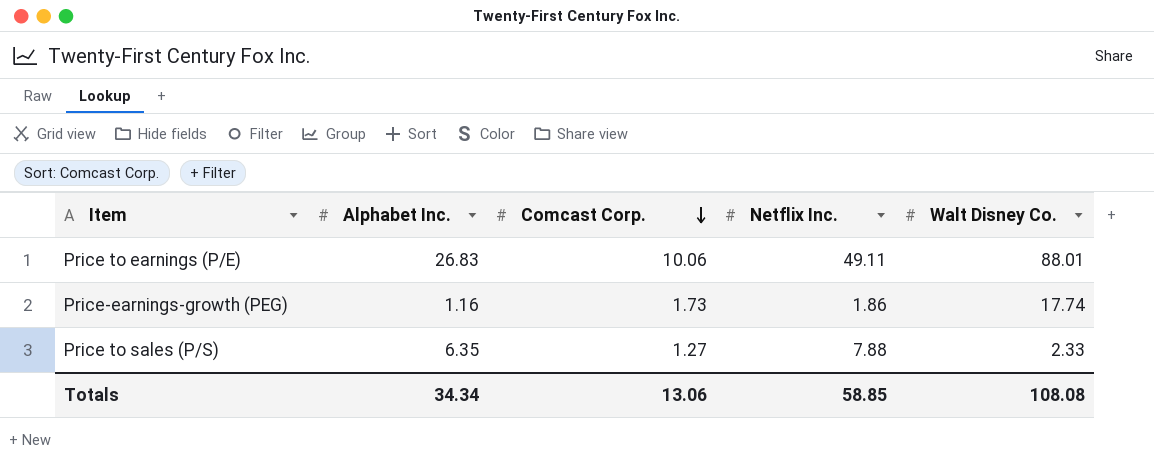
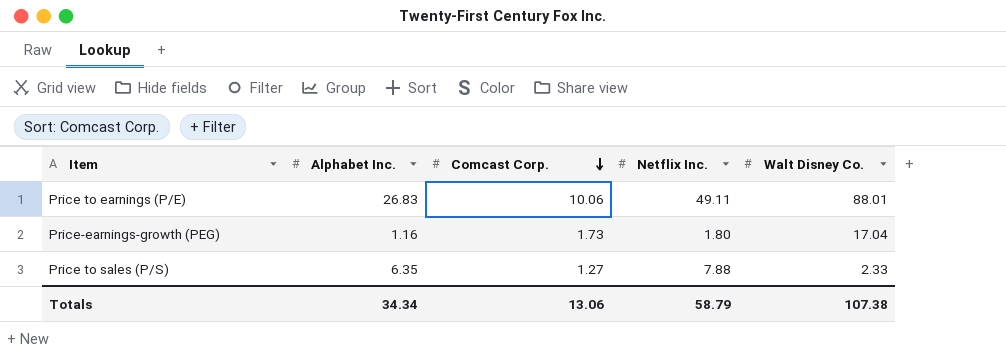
Price-earnings-growth (PEG) | Netflix Inc.: 1.86 -> 1.80
Price-earnings-growth (PEG) | Walt Disney Co.: 17.74 -> 17.04
Totals | Netflix Inc.: 58.85 -> 58.79
Totals | Walt Disney Co.: 108.08 -> 107.38

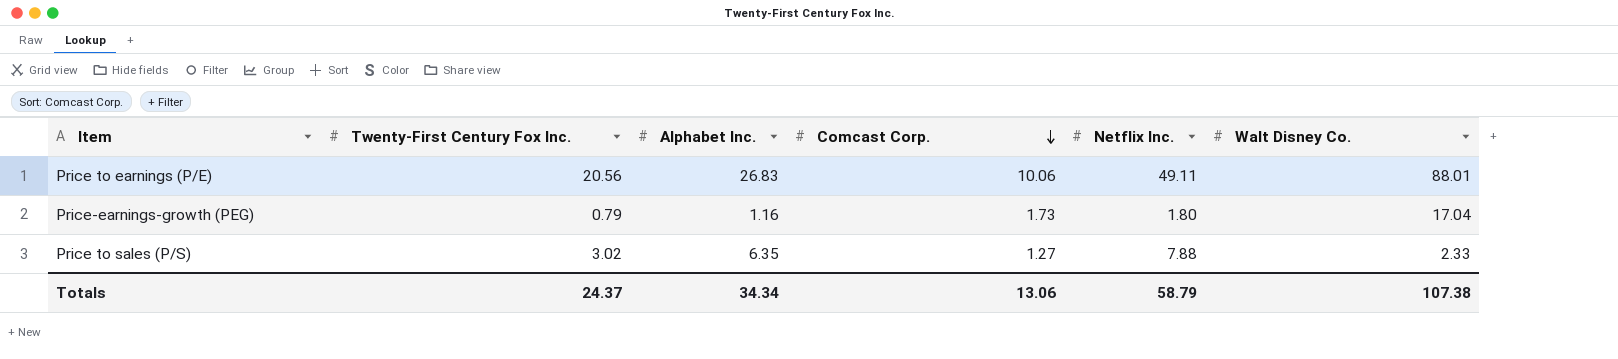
column Twenty-First Century Fox Inc. | position: none -> 2

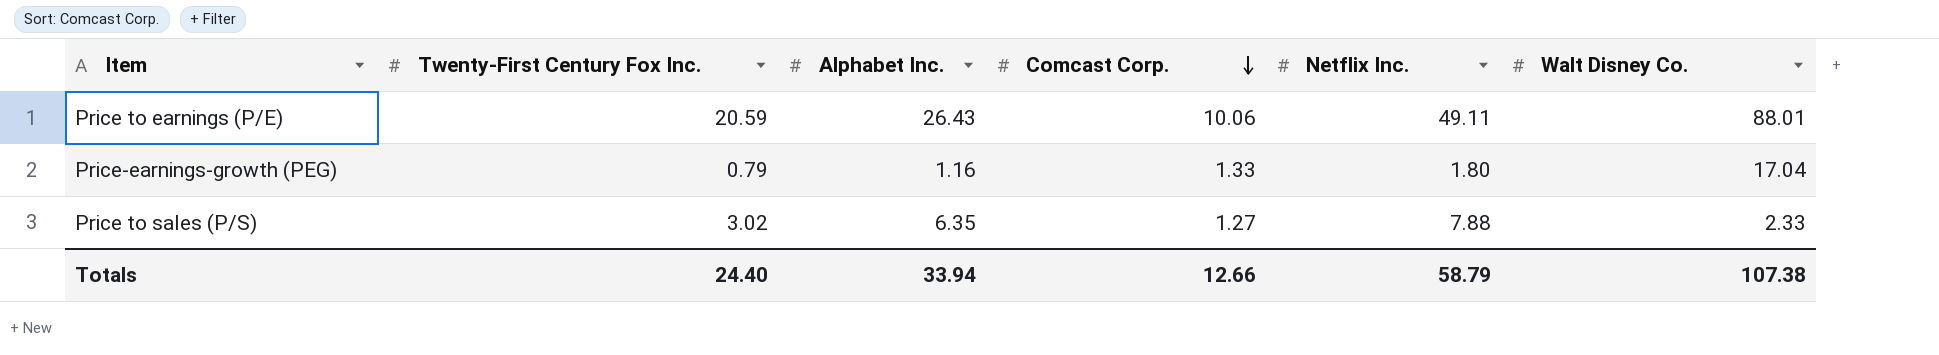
Price to earnings (P/E) | Twenty-First Century Fox Inc.: 20.56 -> 20.59
Price to earnings (P/E) | Alphabet Inc.: 26.83 -> 26.43
Price-earnings-growth (PEG) | Comcast Corp.: 1.73 -> 1.33
Totals | Twenty-First Century Fox Inc.: 24.37 -> 24.40
Totals | Alphabet Inc.: 34.34 -> 33.94
Totals | Comcast Corp.: 13.06 -> 12.66

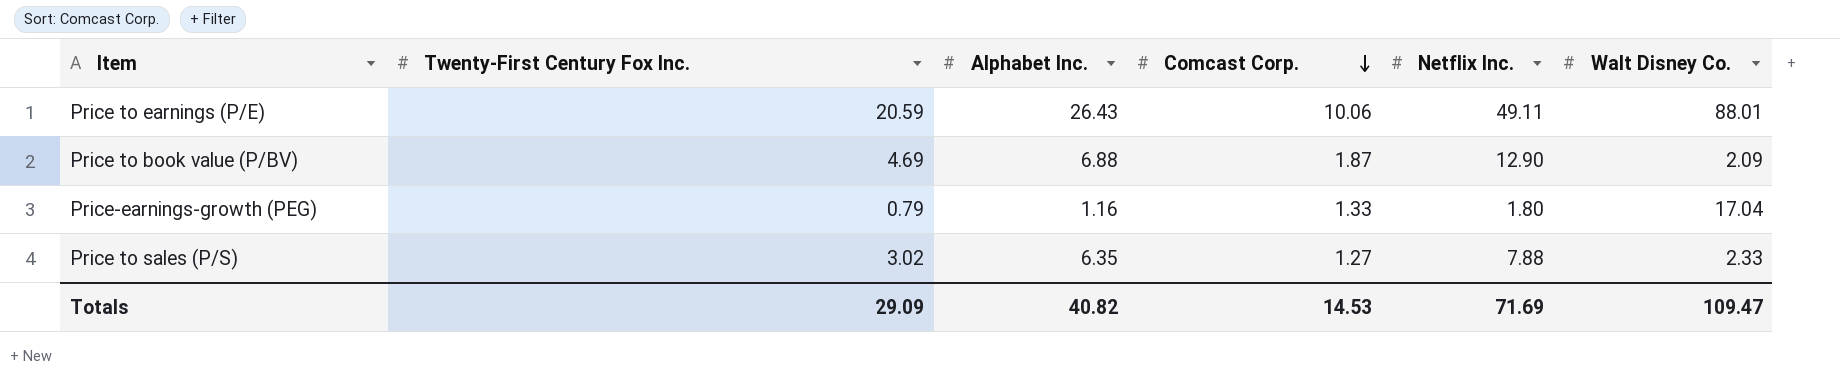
row Price to book value (P/BV): none -> 4.69 | 6.88 | 1.87 | 12.90 | 2.09
Totals | Twenty-First Century Fox Inc.: 24.40 -> 29.09
Totals | Alphabet Inc.: 33.94 -> 40.82
Totals | Comcast Corp.: 12.66 -> 14.53
Totals | Netflix Inc.: 58.79 -> 71.69
Totals | Walt Disney Co.: 107.38 -> 109.47

